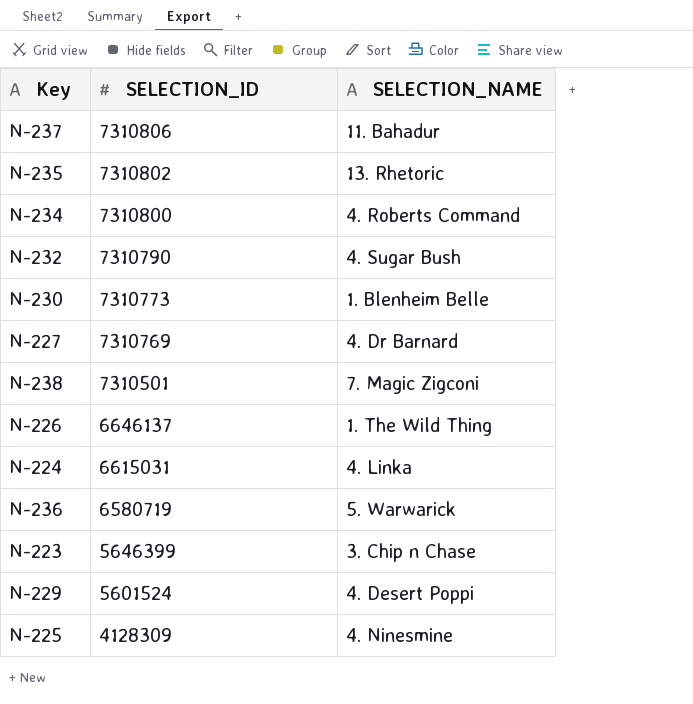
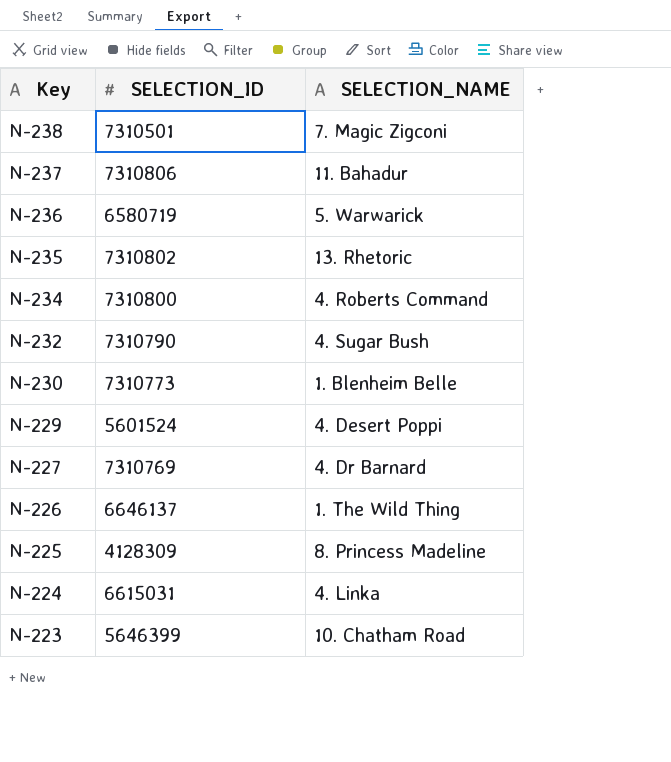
row order: SELECTION_ID descending -> Key descending
N-225 | SELECTION_NAME: 4. Ninesmine -> 8. Princess Madeline
N-223 | SELECTION_NAME: 3. Chip n Chase -> 10. Chatham Road

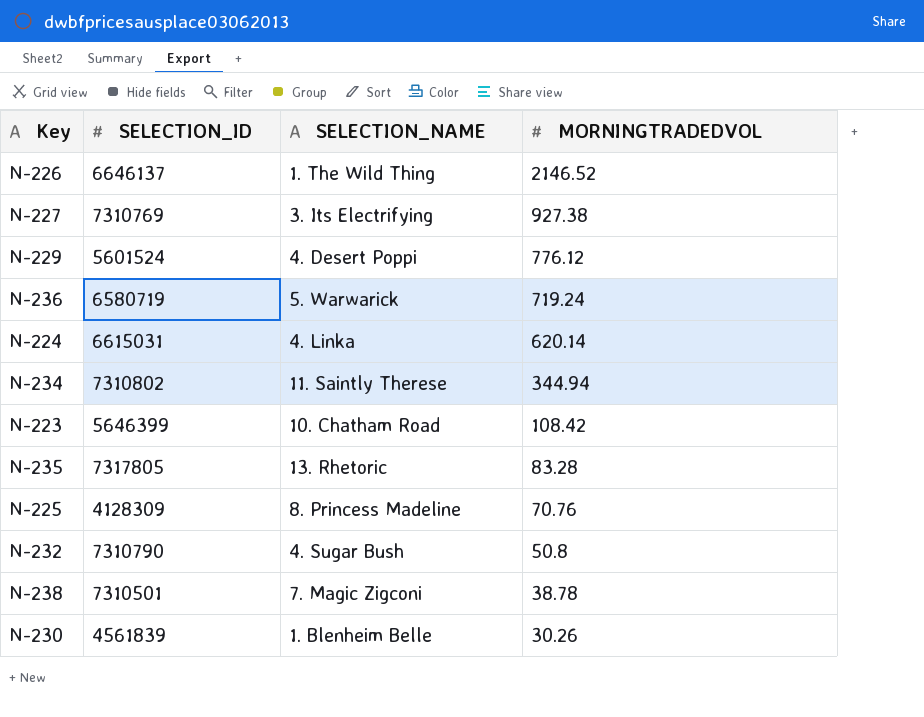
row order: Key descending -> MORNINGTRADEDVOL descending
column MORNINGTRADEDVOL | position: none -> 4
row N-237: 7310806 | 11. Bahadur -> none
N-227 | SELECTION_NAME: 4. Dr Barnard -> 3. Its Electrifying
N-234 | SELECTION_ID: 7310800 -> 7310802
N-234 | SELECTION_NAME: 4. Roberts Command -> 11. Saintly Therese
N-235 | SELECTION_ID: 7310802 -> 7317805
N-230 | SELECTION_ID: 7310773 -> 4561839

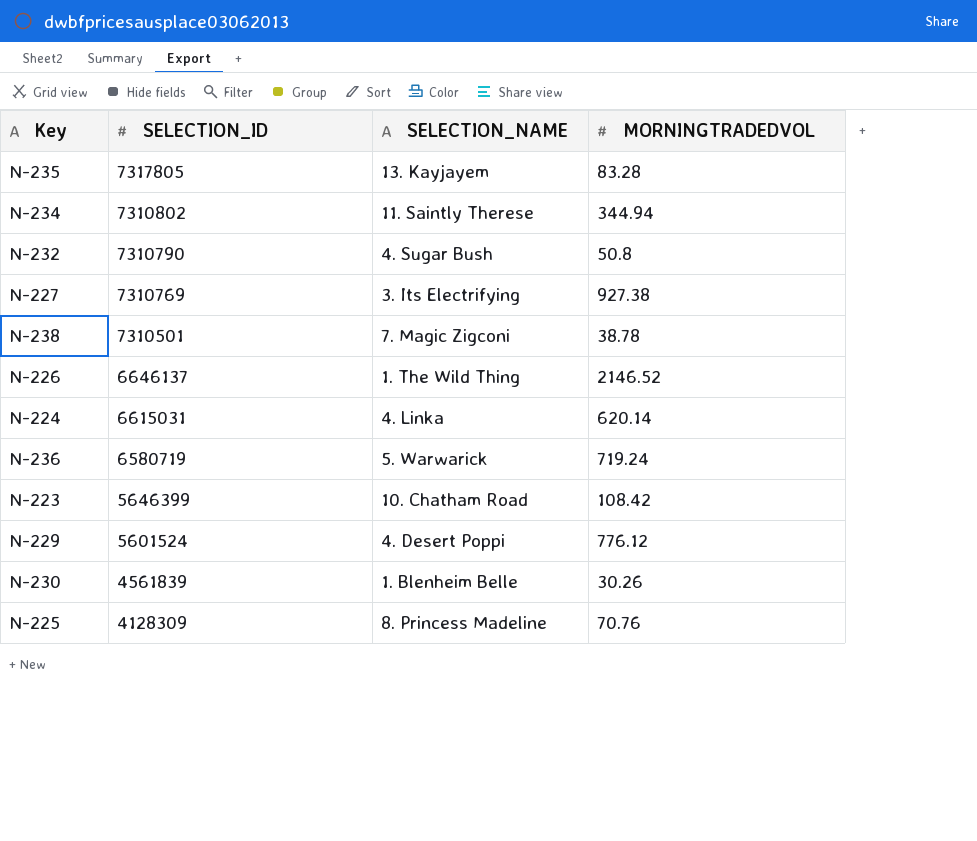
row order: MORNINGTRADEDVOL descending -> SELECTION_ID descending
N-235 | SELECTION_NAME: 13. Rhetoric -> 13. Kayjayem

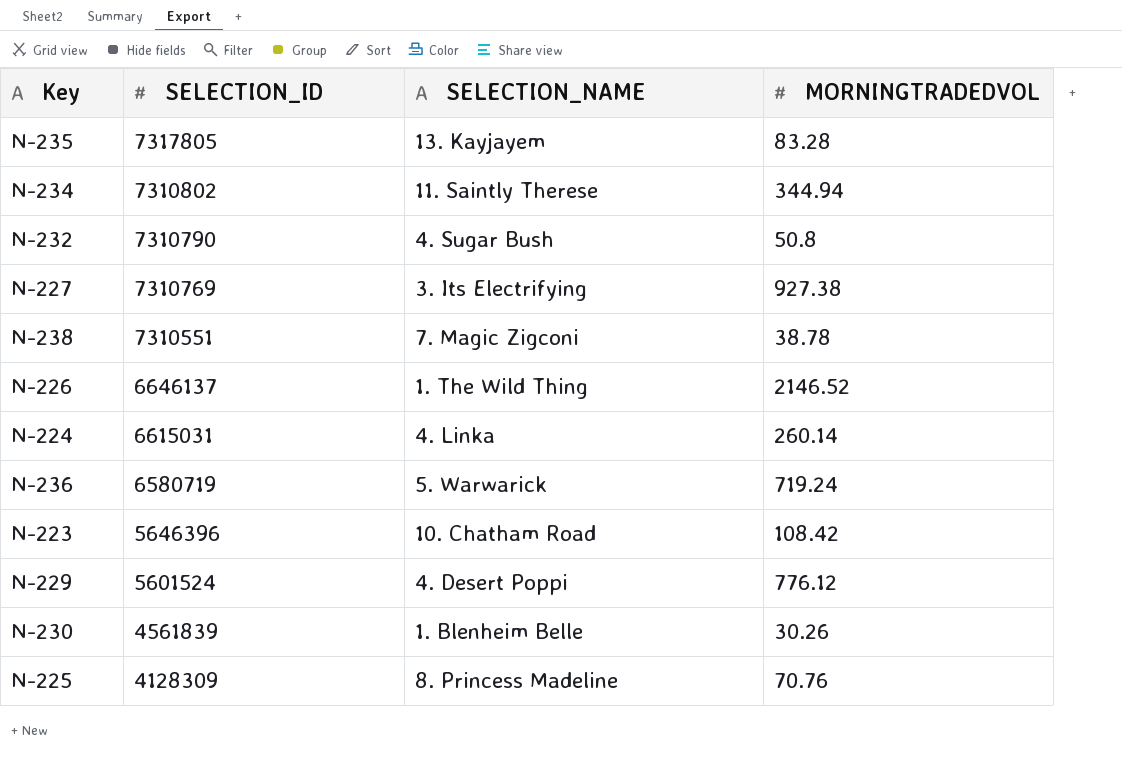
N-238 | SELECTION_ID: 7310501 -> 7310551
N-224 | MORNINGTRADEDVOL: 620.14 -> 260.14
N-223 | SELECTION_ID: 5646399 -> 5646396

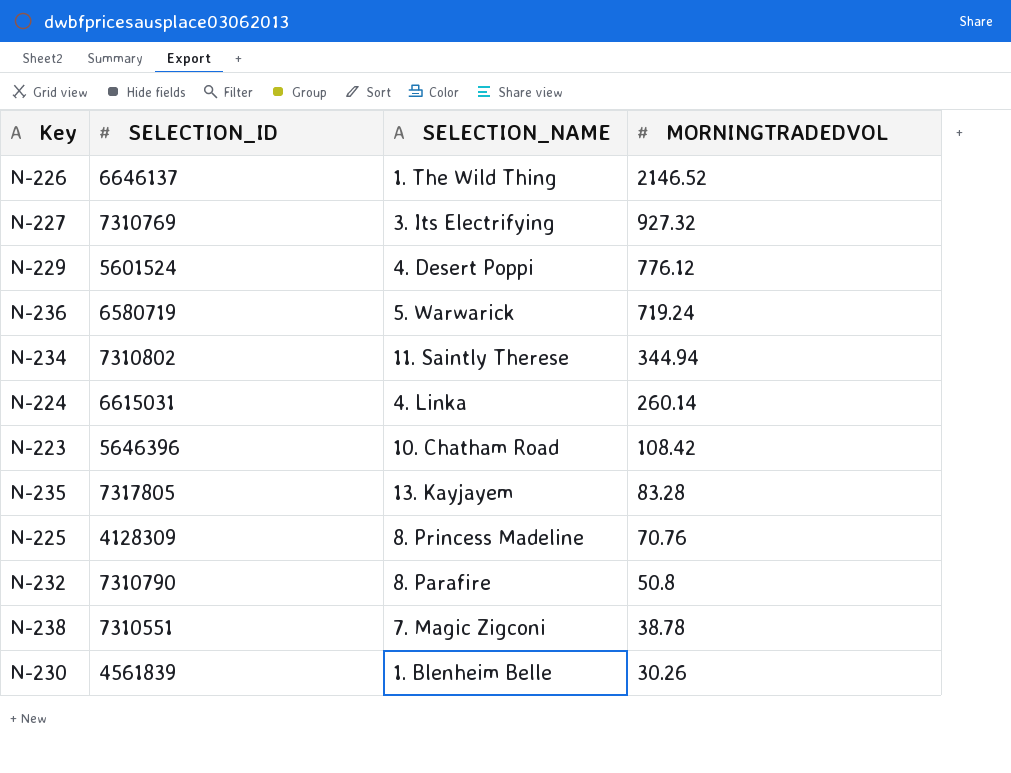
row order: SELECTION_ID descending -> MORNINGTRADEDVOL descending
N-227 | MORNINGTRADEDVOL: 927.38 -> 927.32
N-232 | SELECTION_NAME: 4. Sugar Bush -> 8. Parafire

